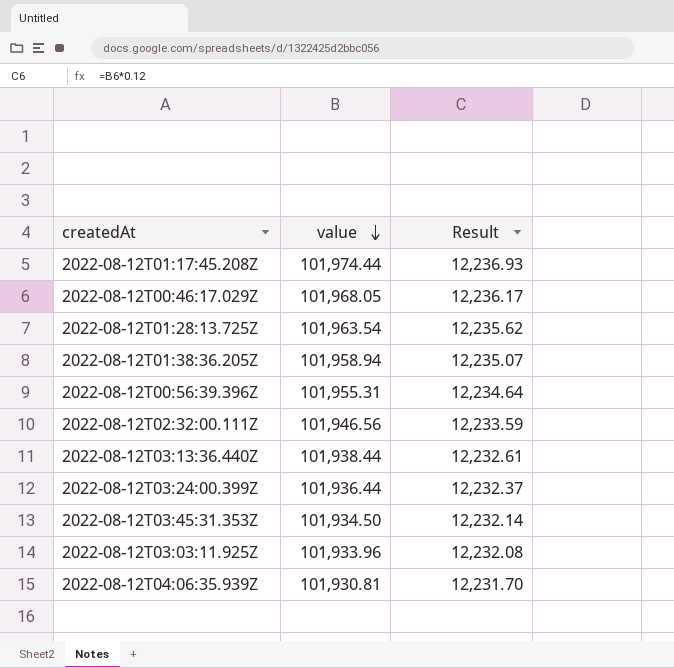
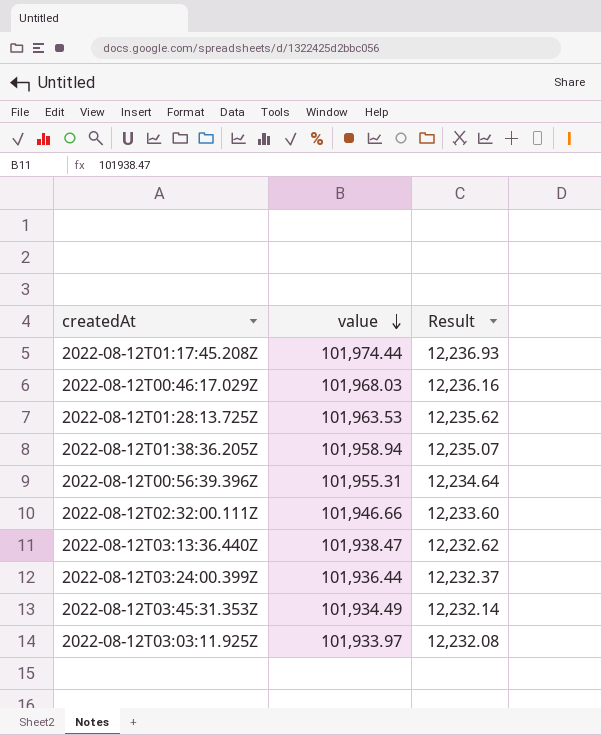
row 2022-08-12T04:06:35.939Z: 101,930.81 | 12,231.70 -> none
2022-08-12T00:46:17.029Z | value: 101,968.05 -> 101,968.03
2022-08-12T00:46:17.029Z | Result: 12,236.17 -> 12,236.16
2022-08-12T01:28:13.725Z | value: 101,963.54 -> 101,963.53
2022-08-12T02:32:00.111Z | value: 101,946.56 -> 101,946.66
2022-08-12T02:32:00.111Z | Result: 12,233.59 -> 12,233.60
2022-08-12T03:13:36.440Z | value: 101,938.44 -> 101,938.47
2022-08-12T03:13:36.440Z | Result: 12,232.61 -> 12,232.62
2022-08-12T03:45:31.353Z | value: 101,934.50 -> 101,934.49
2022-08-12T03:03:11.925Z | value: 101,933.96 -> 101,933.97

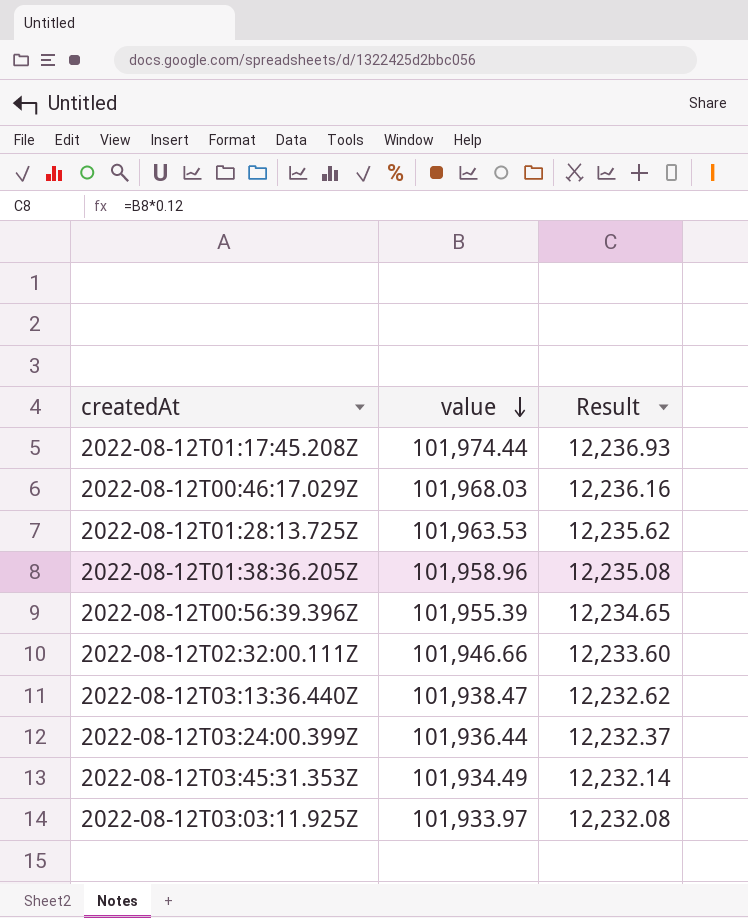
2022-08-12T01:38:36.205Z | value: 101,958.94 -> 101,958.96
2022-08-12T01:38:36.205Z | Result: 12,235.07 -> 12,235.08
2022-08-12T00:56:39.396Z | value: 101,955.31 -> 101,955.39
2022-08-12T00:56:39.396Z | Result: 12,234.64 -> 12,234.65

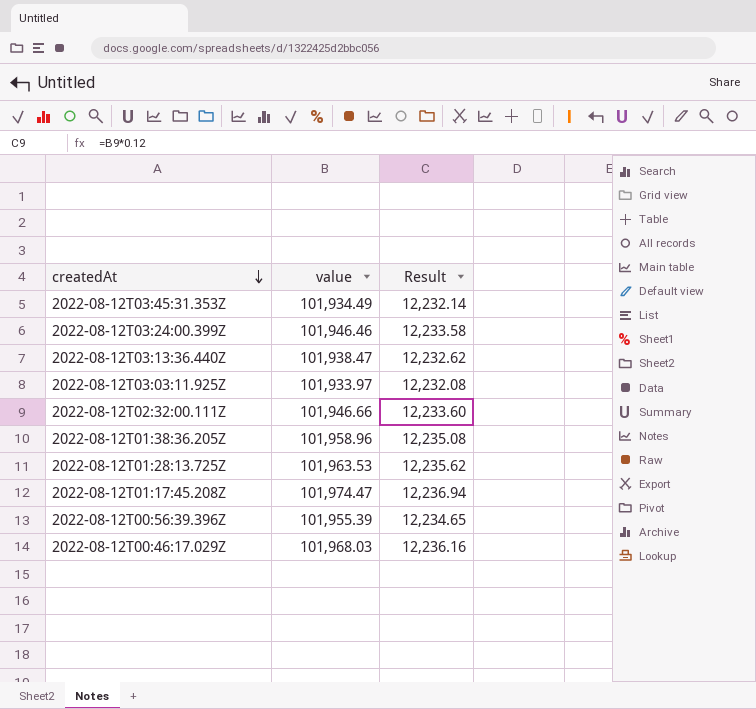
row order: value descending -> createdAt descending
2022-08-12T03:24:00.399Z | value: 101,936.44 -> 101,946.46
2022-08-12T03:24:00.399Z | Result: 12,232.37 -> 12,233.58
2022-08-12T01:17:45.208Z | value: 101,974.44 -> 101,974.47
2022-08-12T01:17:45.208Z | Result: 12,236.93 -> 12,236.94

